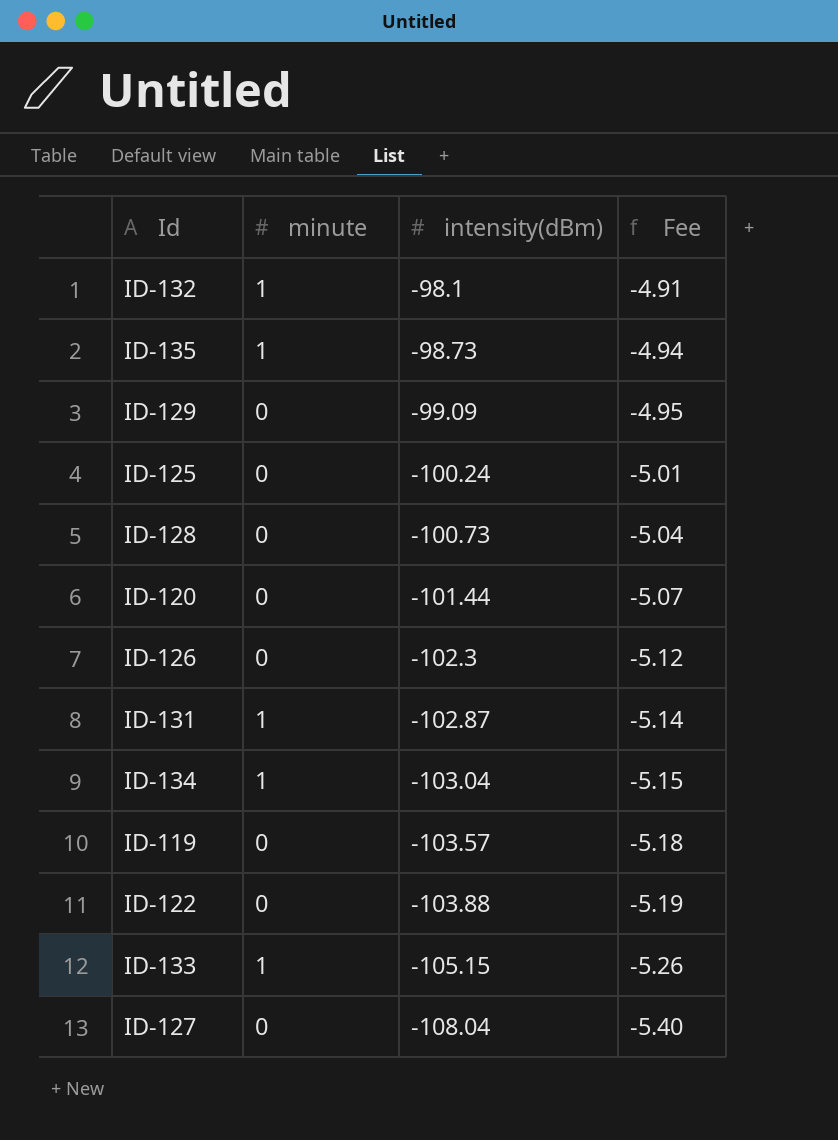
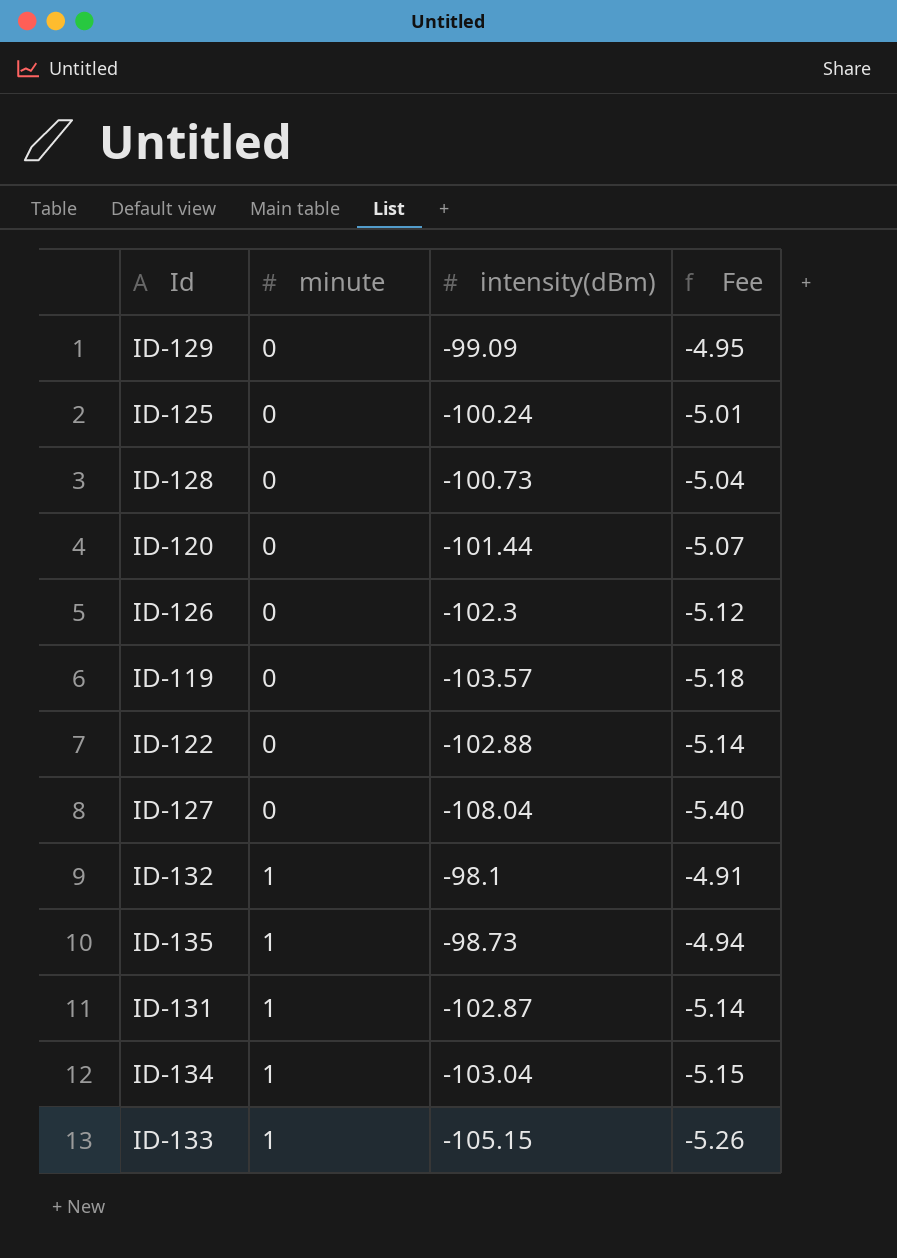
row order: intensity(dBm) descending -> minute ascending
ID-122 | intensity(dBm): -103.88 -> -102.88
ID-122 | Fee: -5.19 -> -5.14

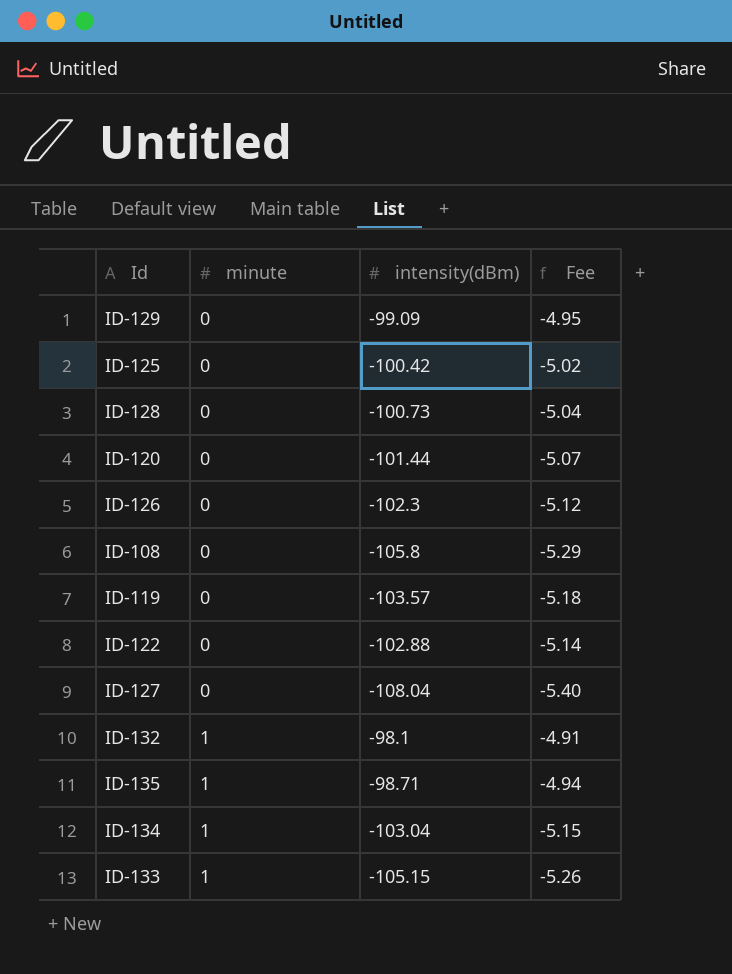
row ID-131: 1 | -102.87 | -5.14 -> none
ID-125 | intensity(dBm): -100.24 -> -100.42
ID-125 | Fee: -5.01 -> -5.02
row ID-108: none -> 0 | -105.8 | -5.29
ID-135 | intensity(dBm): -98.73 -> -98.71

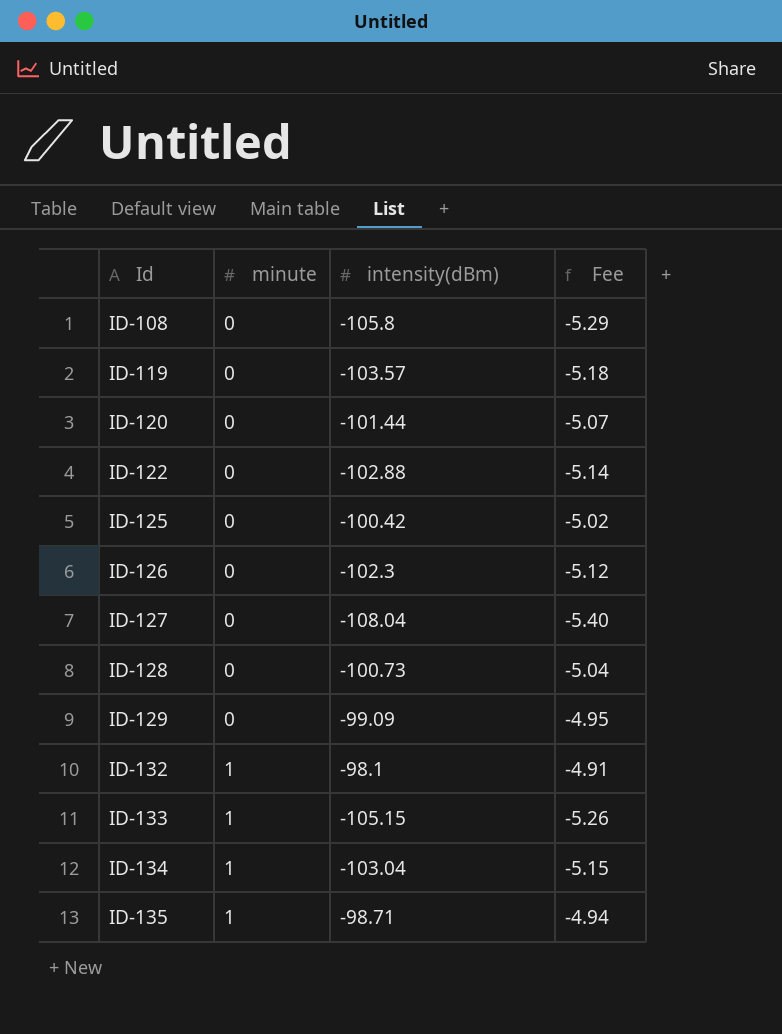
row order: minute ascending -> Id ascending

